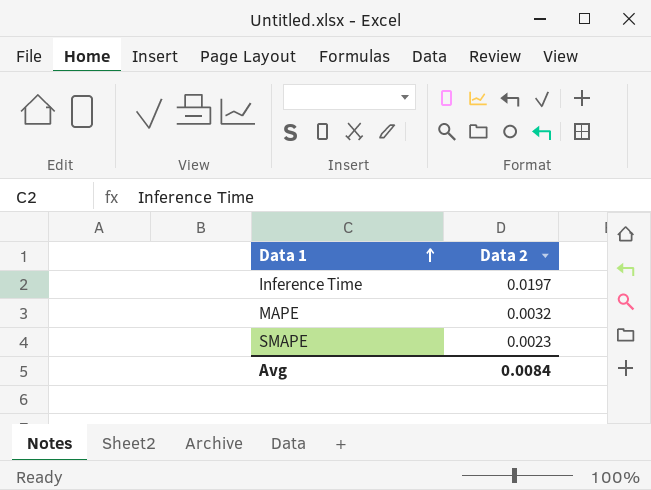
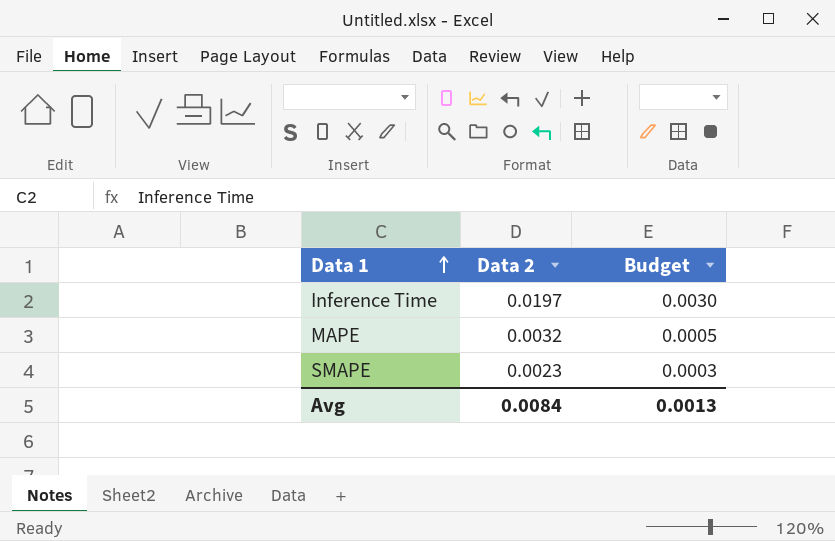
column Budget | formula: none -> [Data 2] * 0.15

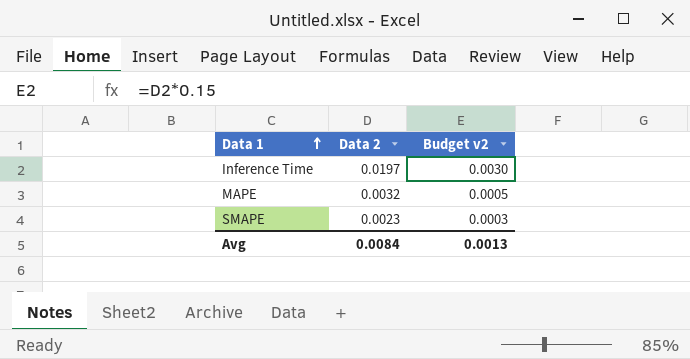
column name: Budget -> Budget v2

